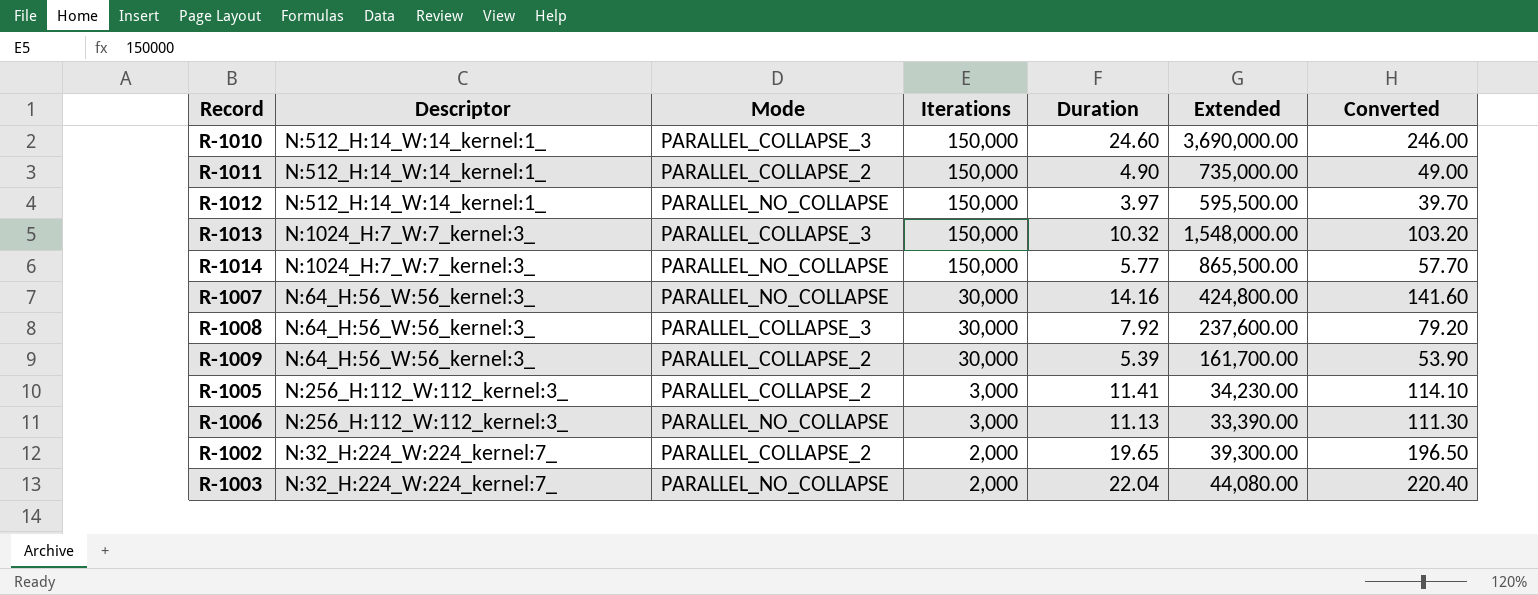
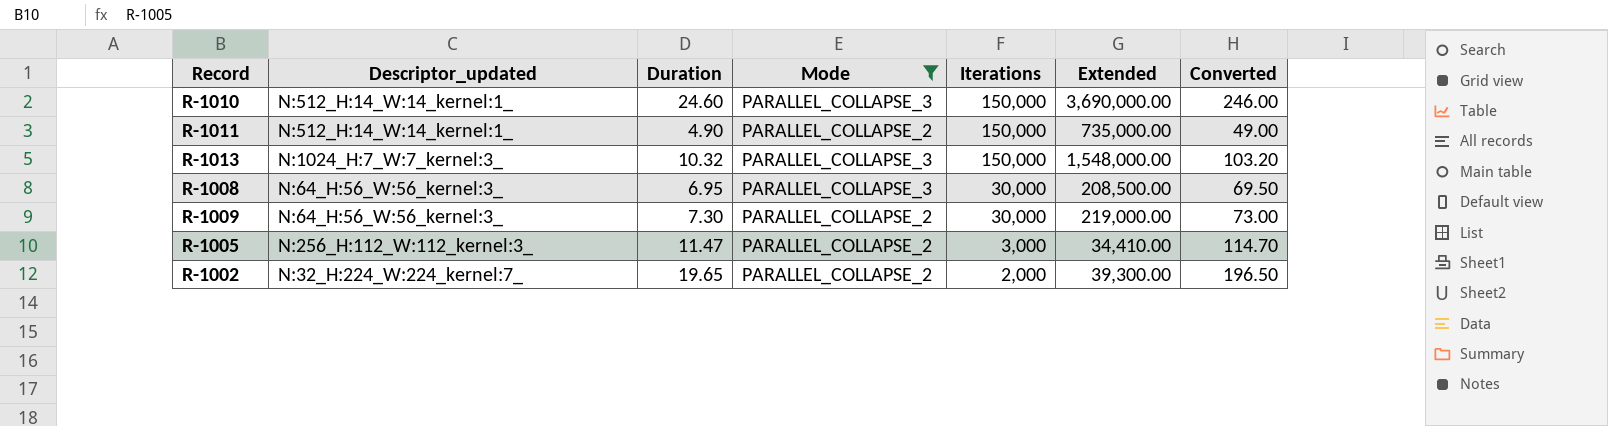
filter: none -> Mode != PARALLEL_NO_COLLAPSE
column name: Descriptor -> Descriptor_updated
column Duration | position: 5 -> 3
R-1008 | Duration: 7.92 -> 6.95
R-1008 | Extended: 237,600.00 -> 208,500.00
R-1008 | Converted: 79.20 -> 69.50
R-1009 | Duration: 5.39 -> 7.30
R-1009 | Extended: 161,700.00 -> 219,000.00
R-1009 | Converted: 53.90 -> 73.00
R-1005 | Duration: 11.41 -> 11.47
R-1005 | Extended: 34,230.00 -> 34,410.00
R-1005 | Converted: 114.10 -> 114.70

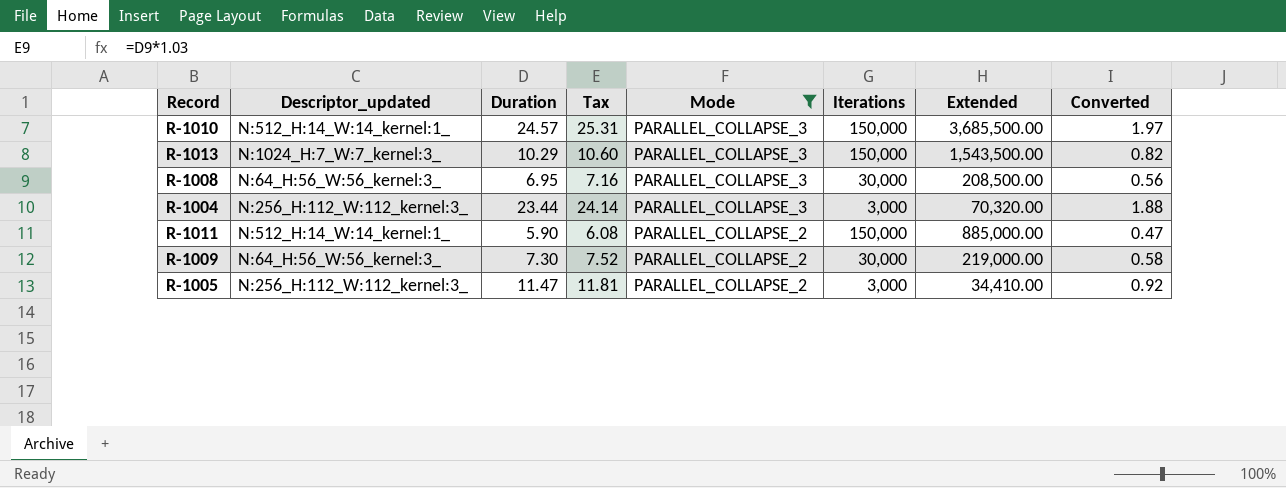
row order: Iterations descending -> Mode descending
column Tax | formula: none -> [Duration] * 1.03
column Converted | formula: [Duration] * 10 -> [Duration] * 0.08
row R-1002: N:32_H:224_W:224_kernel:7_ | 19.65 | PARALLEL_COLLAPSE_2 | 2,000 | 39,300.00 | 196.50 -> none
R-1010 | Duration: 24.60 -> 24.57
R-1010 | Extended: 3,690,000.00 -> 3,685,500.00
R-1013 | Duration: 10.32 -> 10.29
R-1013 | Extended: 1,548,000.00 -> 1,543,500.00
row R-1004: none -> N:256_H:112_W:112_kernel:3_ | 23.44 | 24.14 | PARALLEL_COLLAPSE_3 | 3,000 | 70,320.00 | 1.88
R-1011 | Duration: 4.90 -> 5.90
R-1011 | Extended: 735,000.00 -> 885,000.00

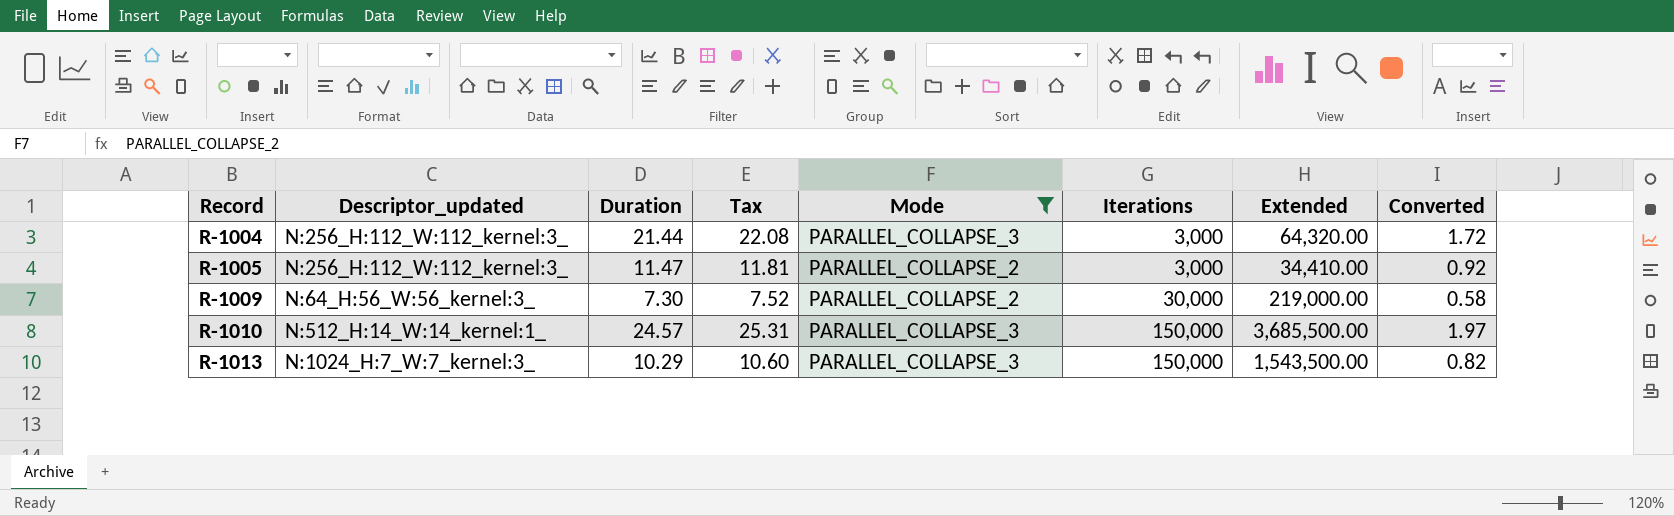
row order: Mode descending -> Record ascending
row R-1008: N:64_H:56_W:56_kernel:3_ | 6.95 | 7.16 | PARALLEL_COLLAPSE_3 | 30,000 | 208,500.00 | 0.56 -> none
row R-1011: N:512_H:14_W:14_kernel:1_ | 5.90 | 6.08 | PARALLEL_COLLAPSE_2 | 150,000 | 885,000.00 | 0.47 -> none
R-1004 | Duration: 23.44 -> 21.44
R-1004 | Tax: 24.14 -> 22.08
R-1004 | Extended: 70,320.00 -> 64,320.00
R-1004 | Converted: 1.88 -> 1.72

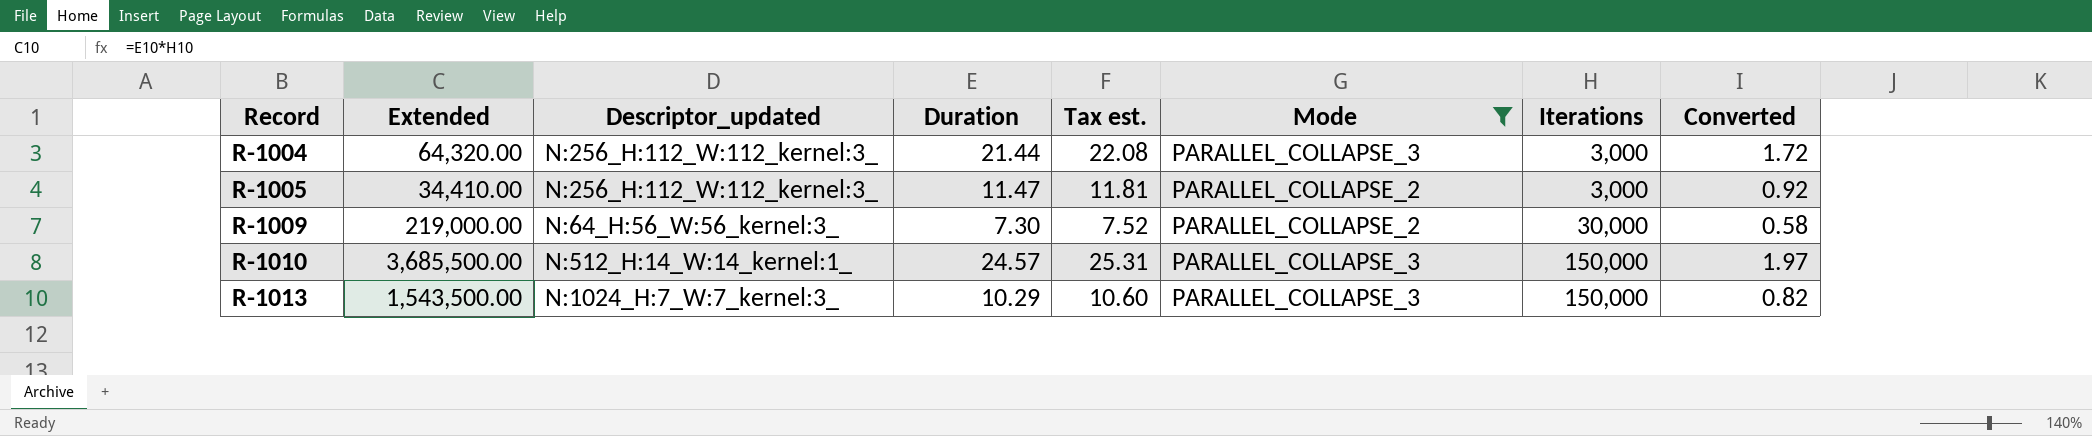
column Extended | position: 7 -> 2
column name: Tax -> Tax est.

